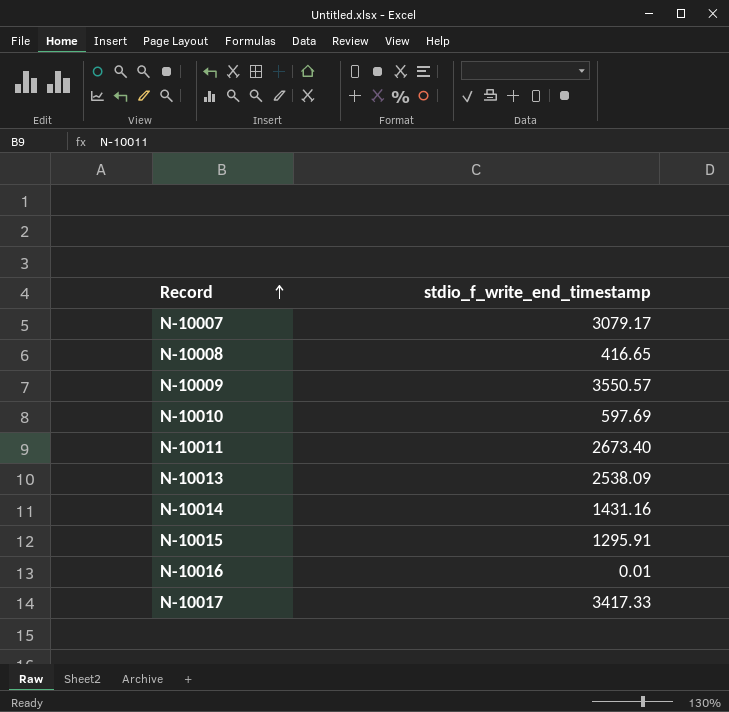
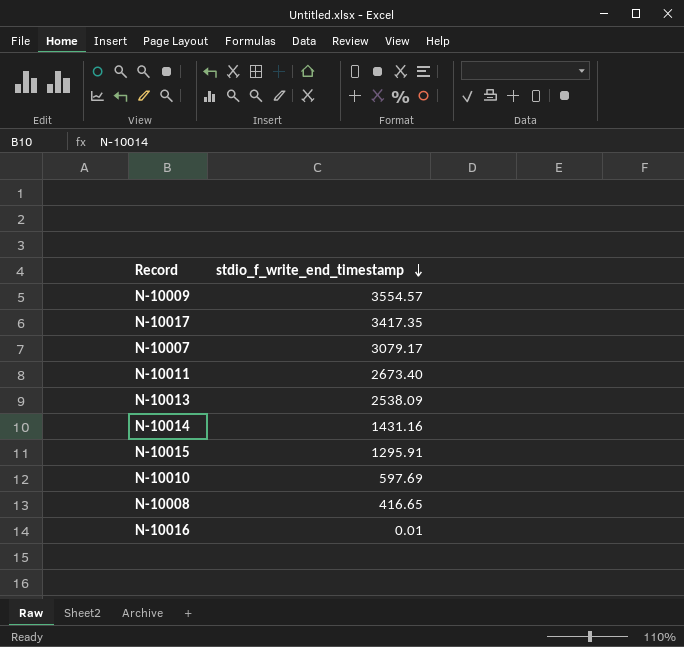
row order: Record ascending -> stdio_f_write_end_timestamp descending
N-10009 | stdio_f_write_end_timestamp: 3550.57 -> 3554.57
N-10017 | stdio_f_write_end_timestamp: 3417.33 -> 3417.35

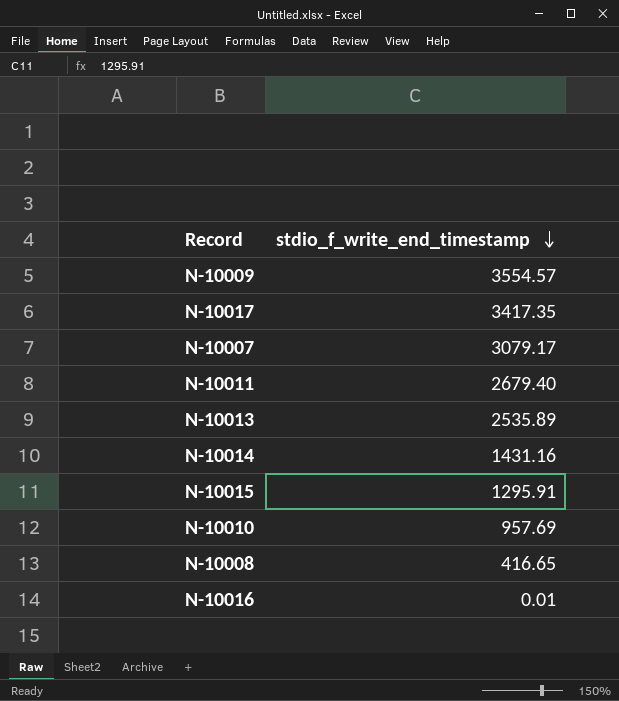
N-10011 | stdio_f_write_end_timestamp: 2673.40 -> 2679.40
N-10013 | stdio_f_write_end_timestamp: 2538.09 -> 2535.89
N-10010 | stdio_f_write_end_timestamp: 597.69 -> 957.69

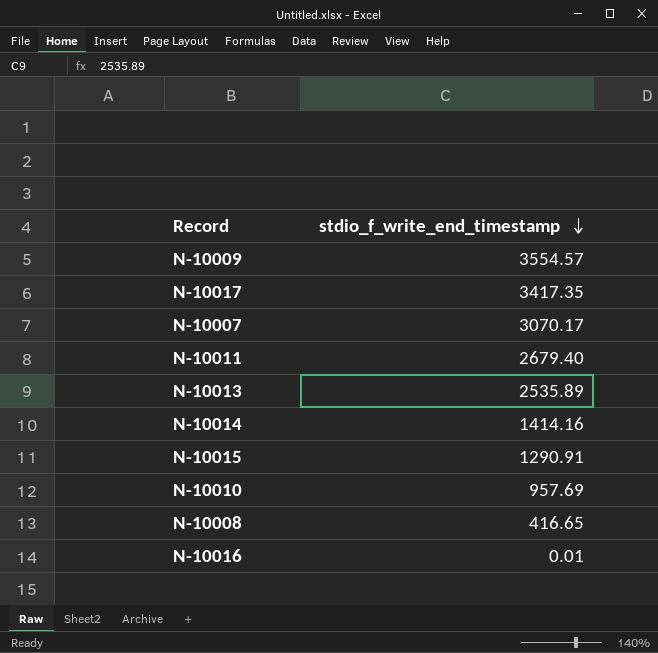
N-10007 | stdio_f_write_end_timestamp: 3079.17 -> 3070.17
N-10014 | stdio_f_write_end_timestamp: 1431.16 -> 1414.16
N-10015 | stdio_f_write_end_timestamp: 1295.91 -> 1290.91

